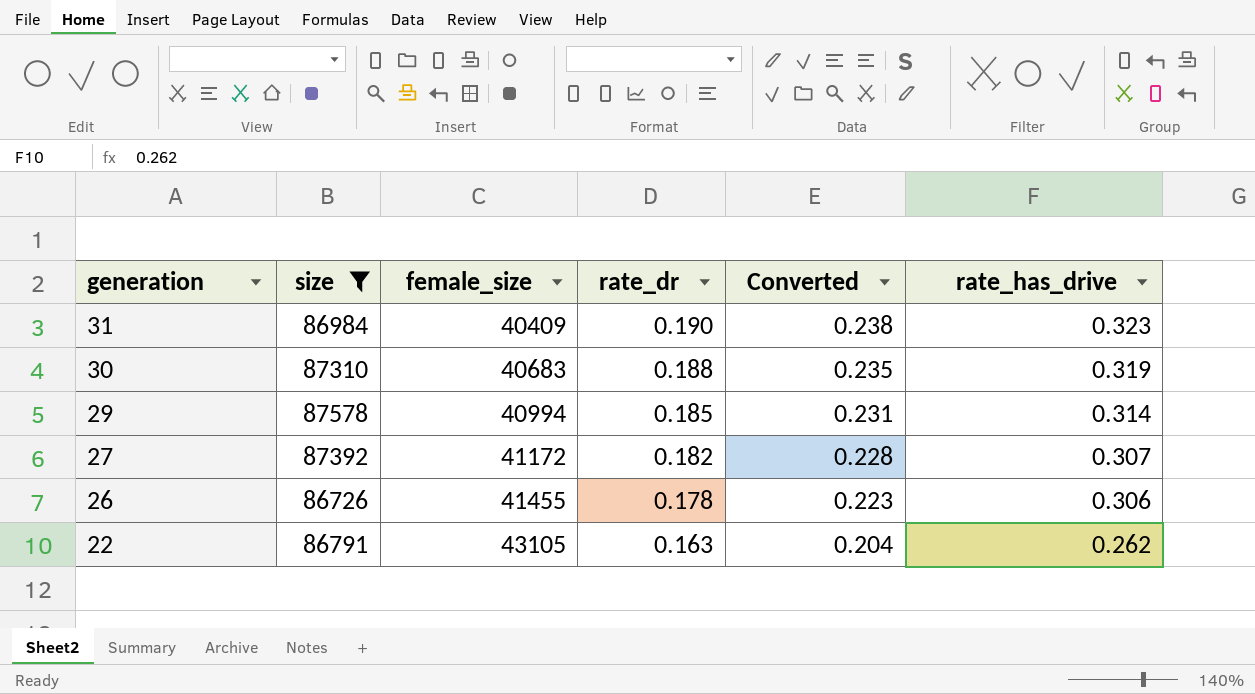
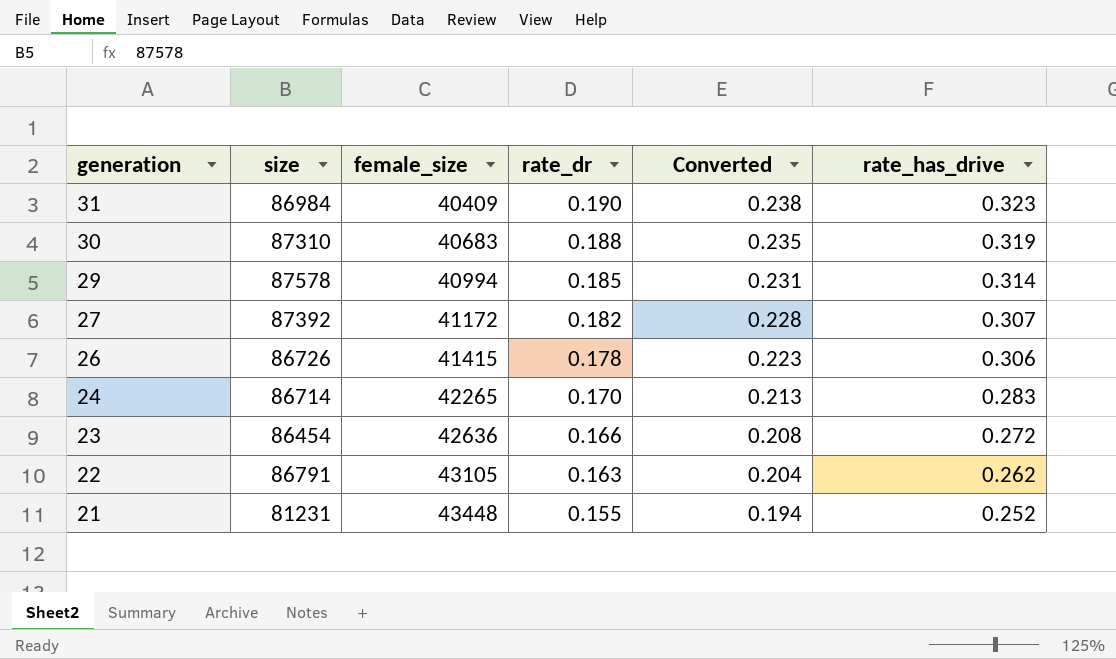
filter: size >= 86726 -> none
26 | female_size: 41455 -> 41415

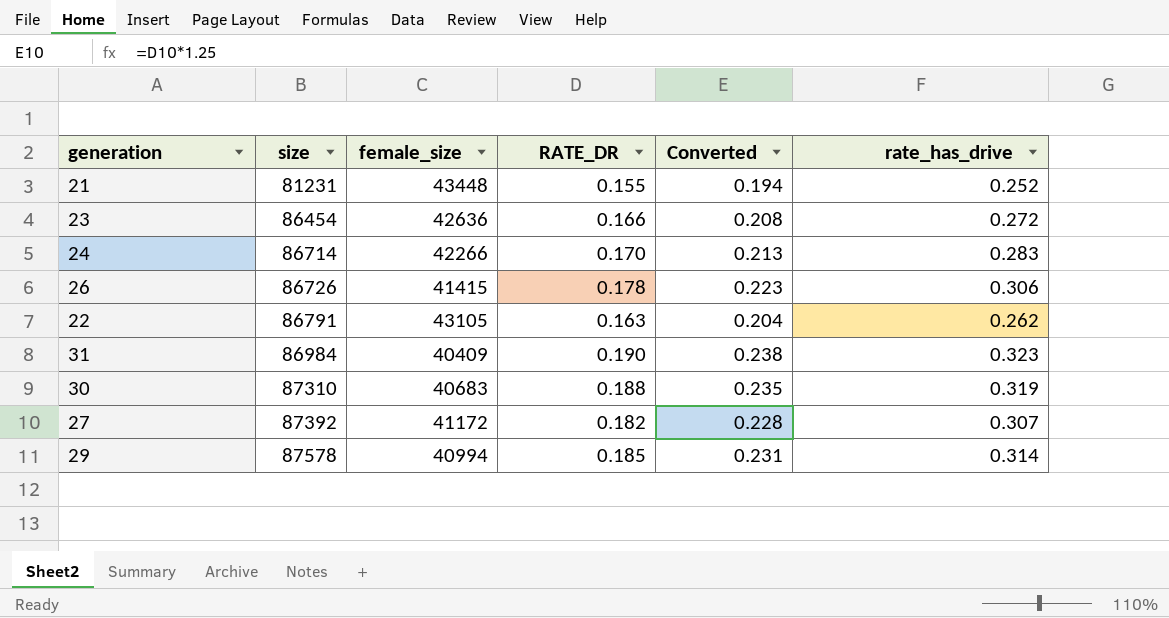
row order: generation descending -> size ascending
column name: rate_dr -> RATE_DR
24 | female_size: 42265 -> 42266

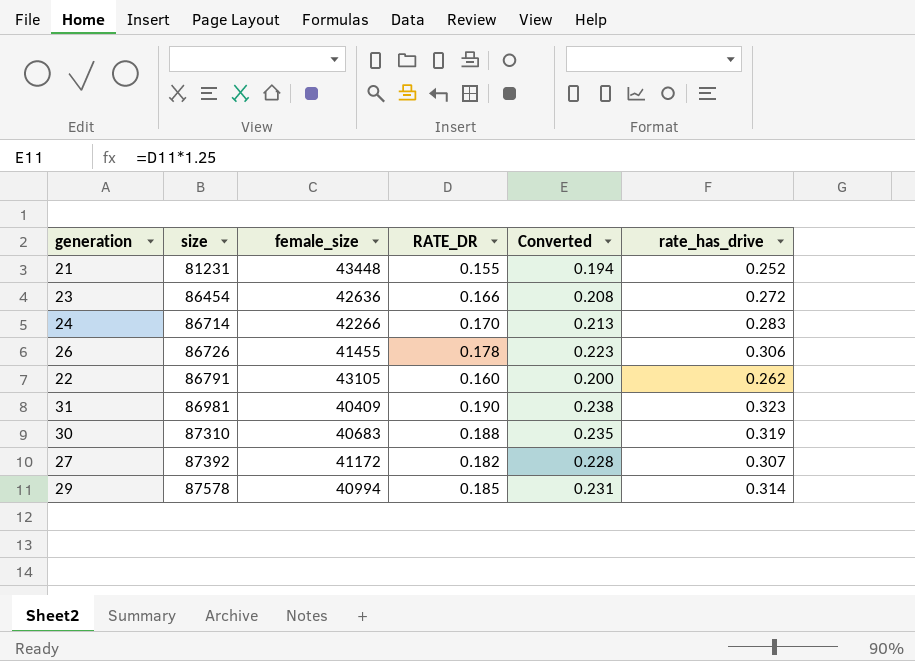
26 | female_size: 41415 -> 41455
22 | RATE_DR: 0.163 -> 0.160
22 | Converted: 0.204 -> 0.200
31 | size: 86984 -> 86981

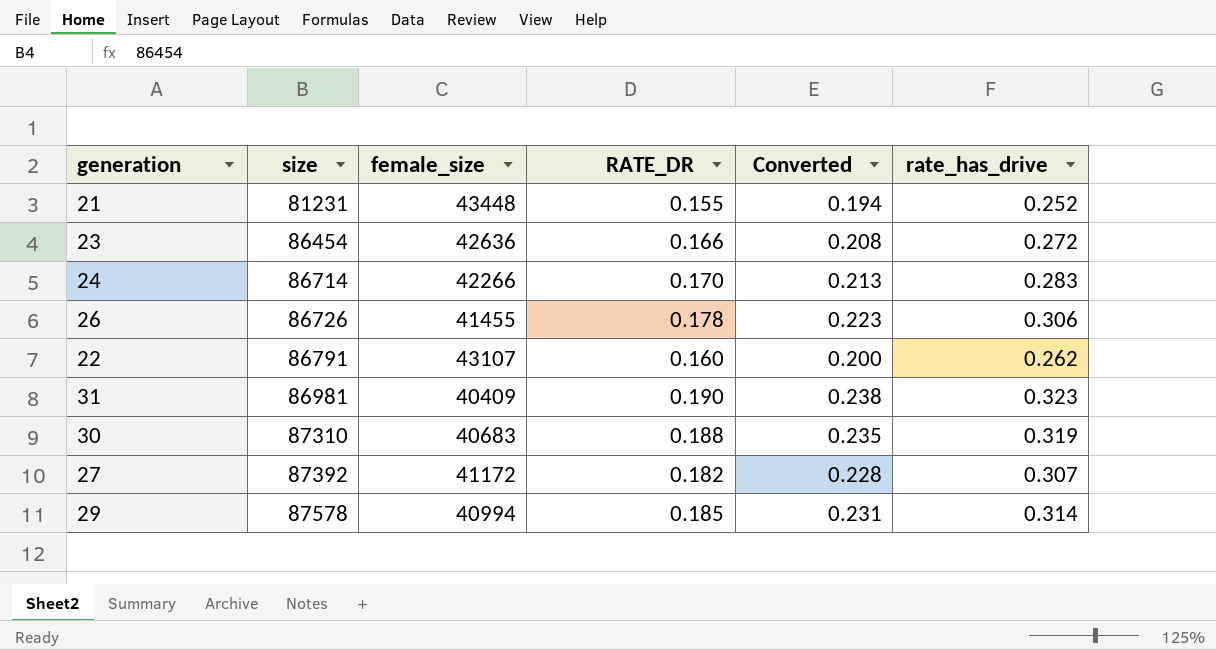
22 | female_size: 43105 -> 43107

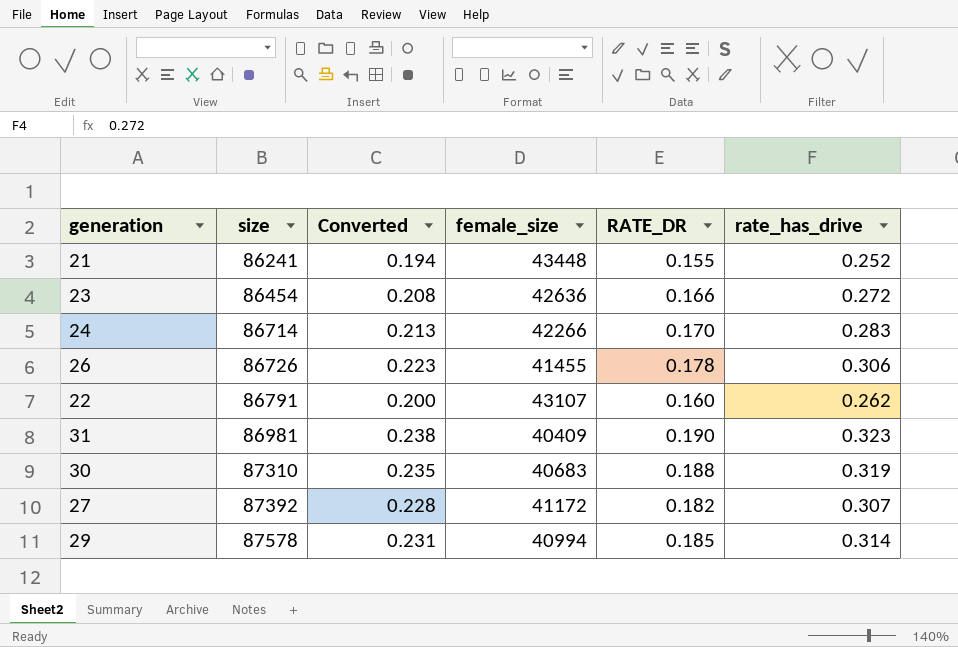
column Converted | position: 5 -> 3
21 | size: 81231 -> 86241

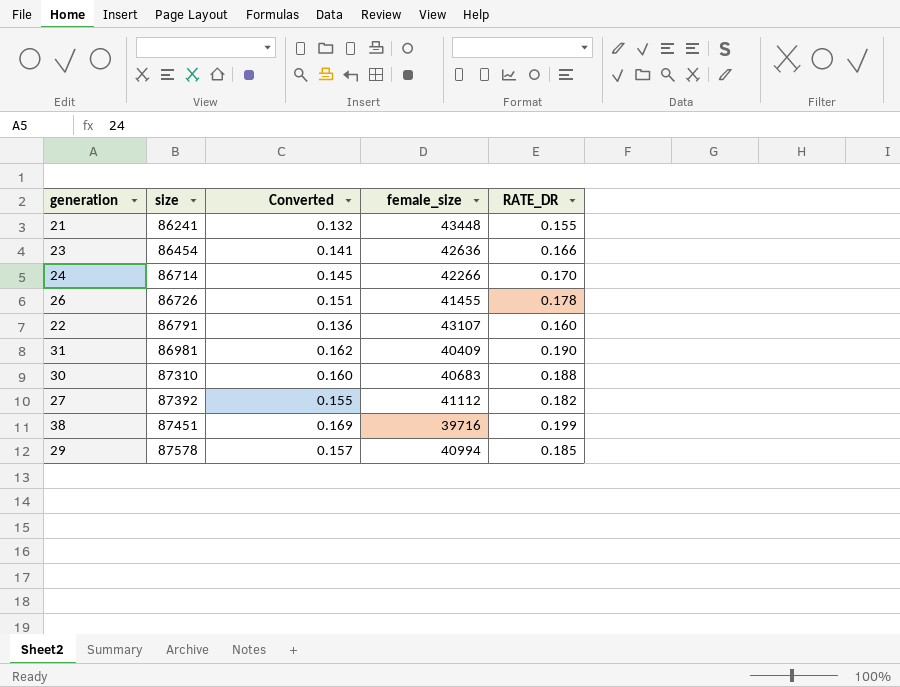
column rate_has_drive | position: 6 -> none
column Converted | formula: [RATE_DR] * 1.25 -> [RATE_DR] * 0.85
27 | female_size: 41172 -> 41112
row 38: none -> 87451 | 0.169 | 39716 | 0.199

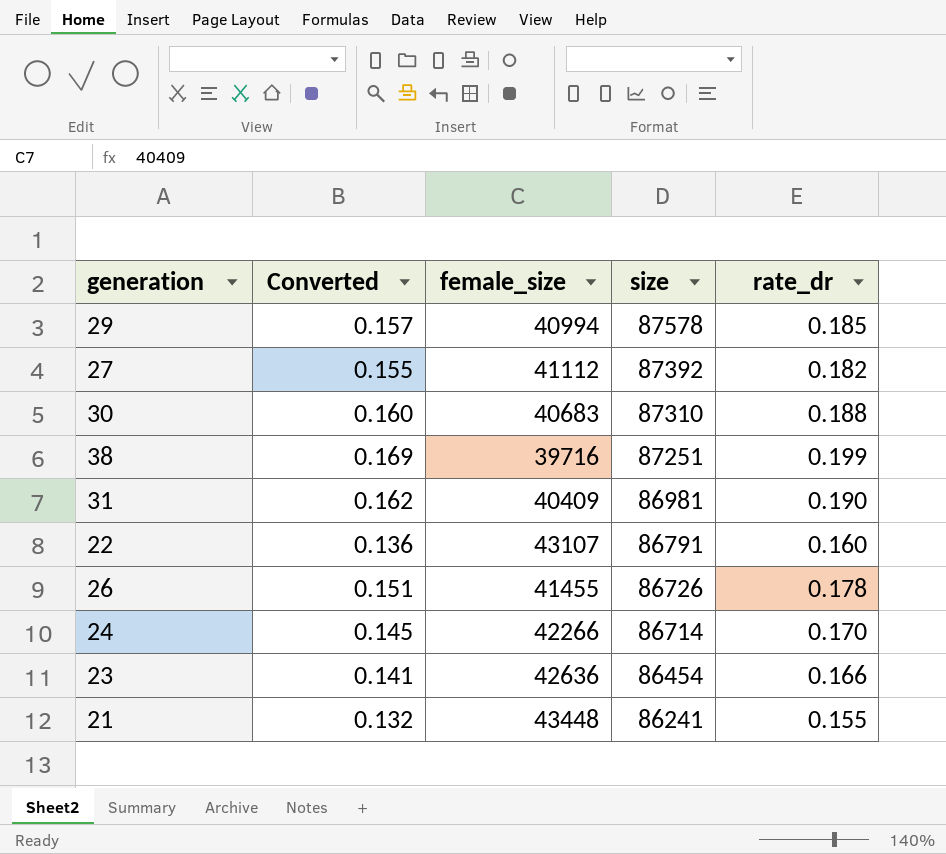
row order: size ascending -> size descending
column size | position: 2 -> 4
column name: RATE_DR -> rate_dr
38 | size: 87451 -> 87251

